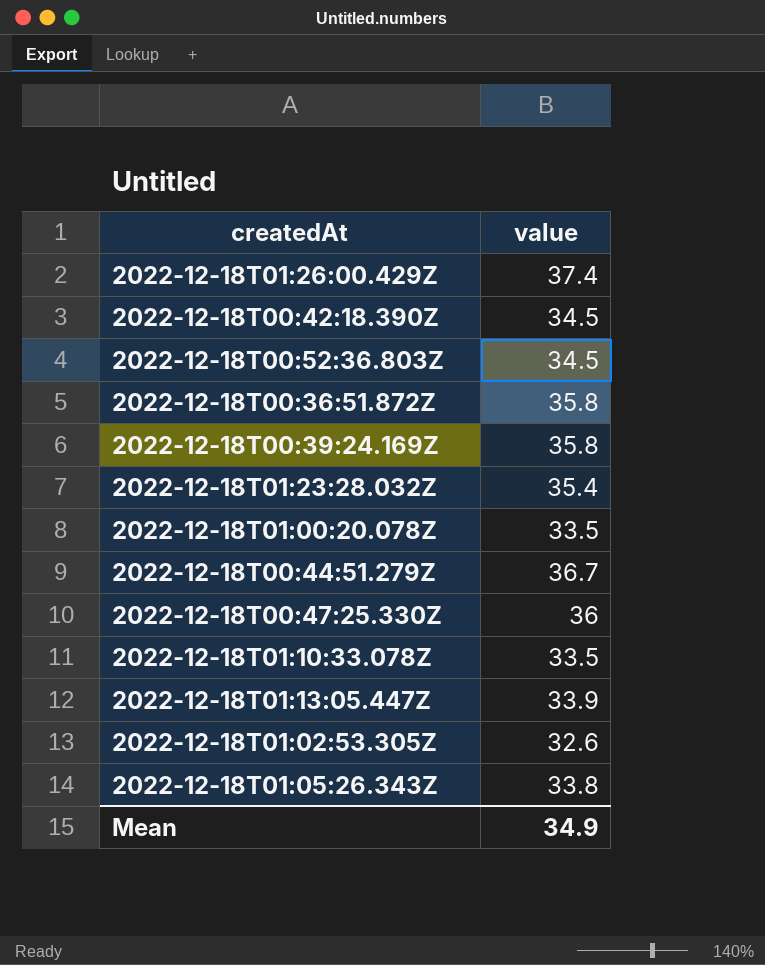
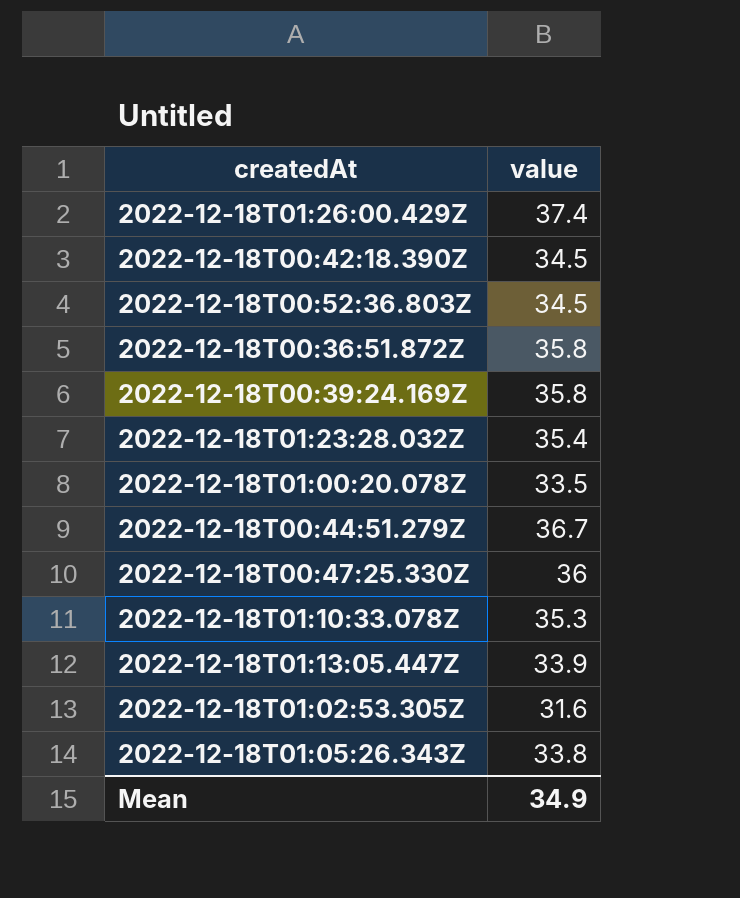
2022-12-18T01:10:33.078Z | value: 33.5 -> 35.3
2022-12-18T01:02:53.305Z | value: 32.6 -> 31.6

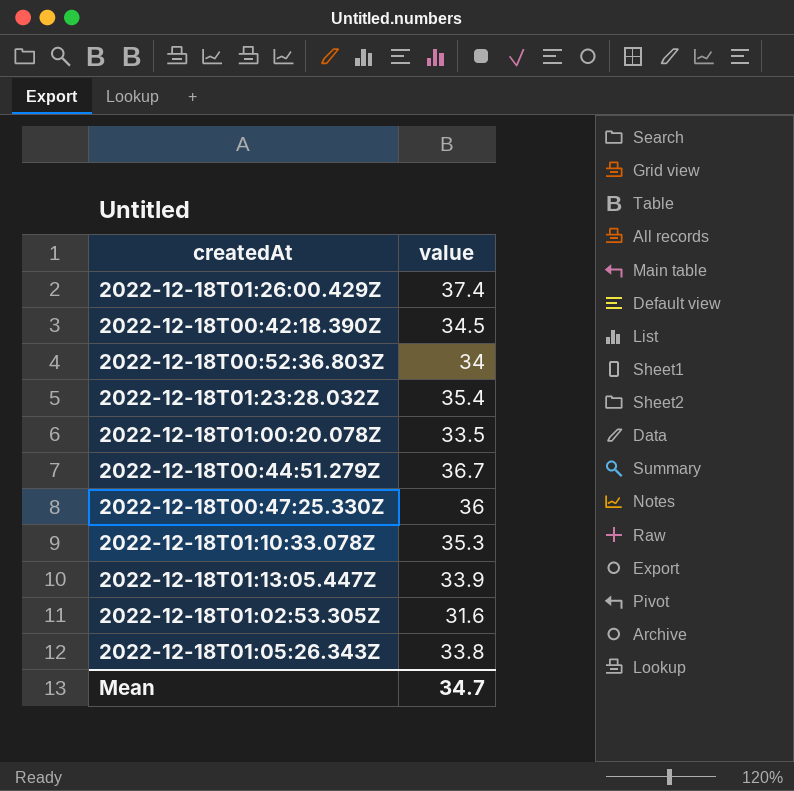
row 2022-12-18T00:36:51.872Z: 35.8 -> none
row 2022-12-18T00:39:24.169Z: 35.8 -> none
2022-12-18T00:52:36.803Z | value: 34.5 -> 34
Mean | value: 34.9 -> 34.7

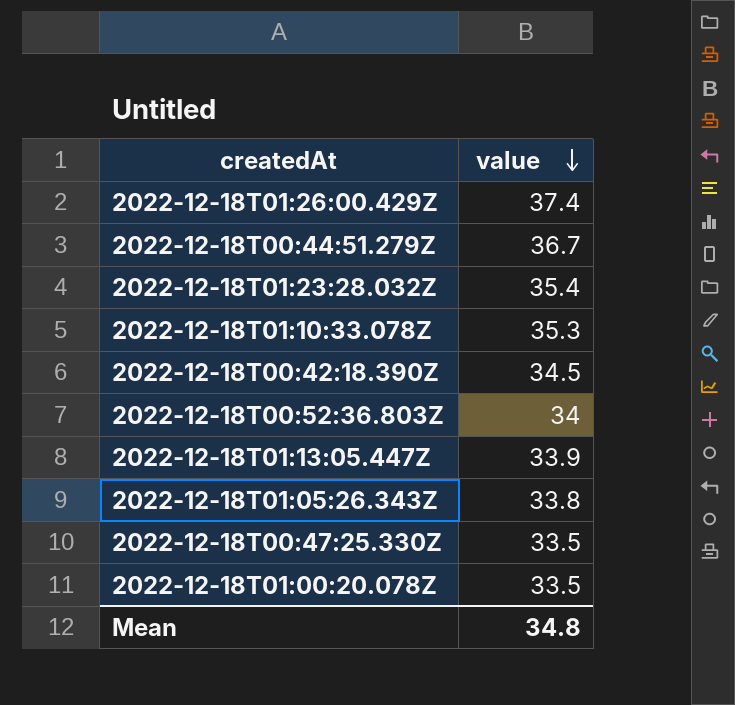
row order: none -> value descending
row 2022-12-18T01:02:53.305Z: 31.6 -> none
2022-12-18T00:47:25.330Z | value: 36 -> 33.5
Mean | value: 34.7 -> 34.8

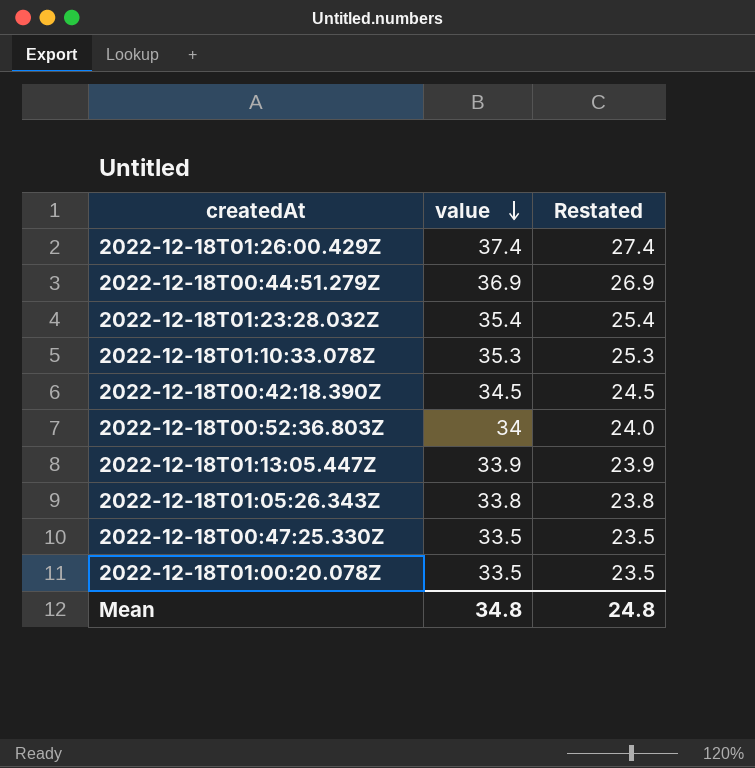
column Restated | formula: none -> [value] - 10
2022-12-18T00:44:51.279Z | value: 36.7 -> 36.9

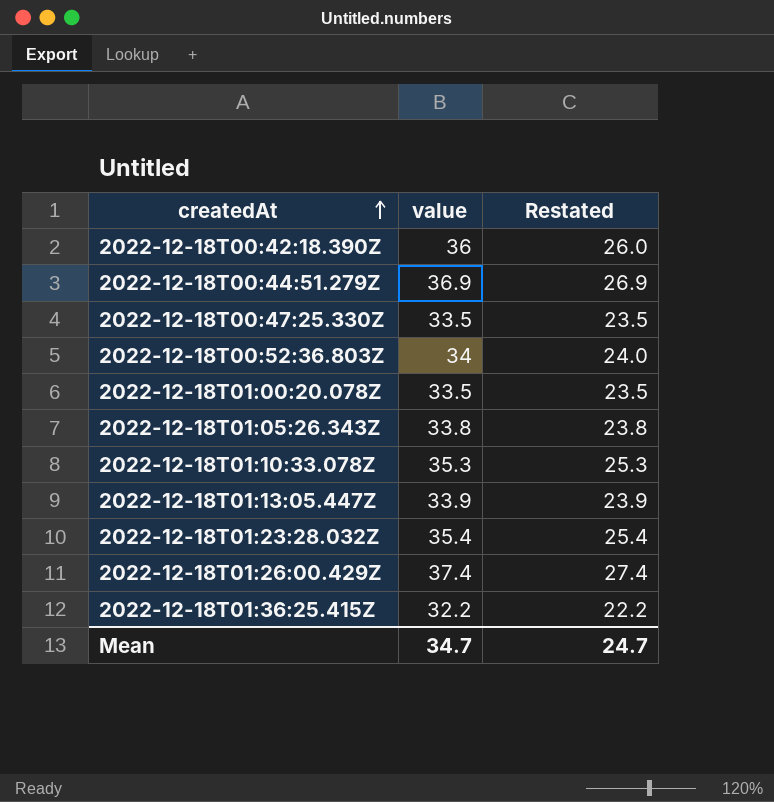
row order: value descending -> createdAt ascending
2022-12-18T00:42:18.390Z | value: 34.5 -> 36
2022-12-18T00:42:18.390Z | Restated: 24.5 -> 26.0
row 2022-12-18T01:36:25.415Z: none -> 32.2 | 22.2
Mean | value: 34.8 -> 34.7
Mean | Restated: 24.8 -> 24.7

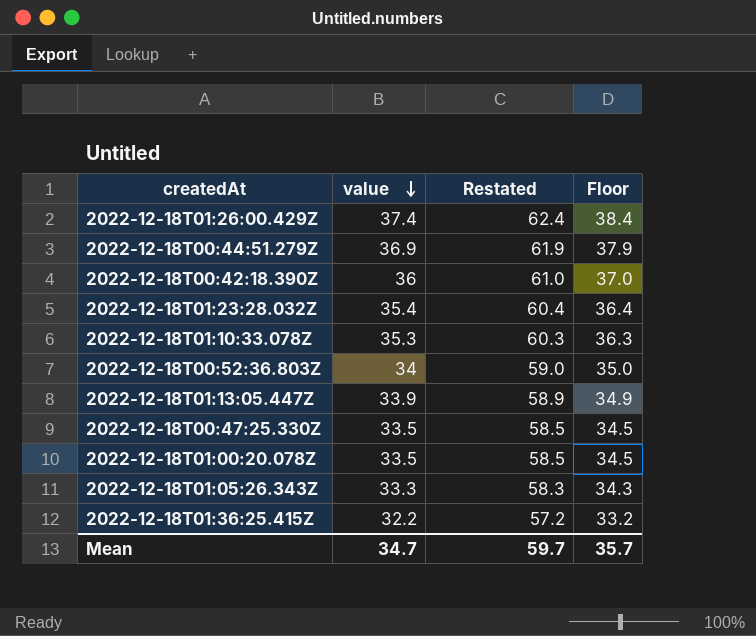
row order: createdAt ascending -> value descending
column Restated | formula: [value] - 10 -> [value] + 25
column Floor | formula: none -> [value] + 1
2022-12-18T01:05:26.343Z | value: 33.8 -> 33.3
Mean | Restated: 24.7 -> 59.7

